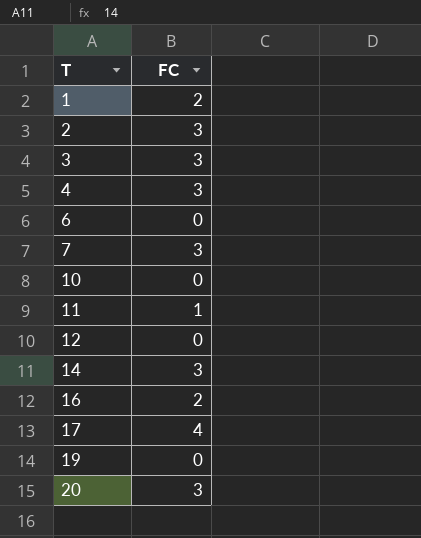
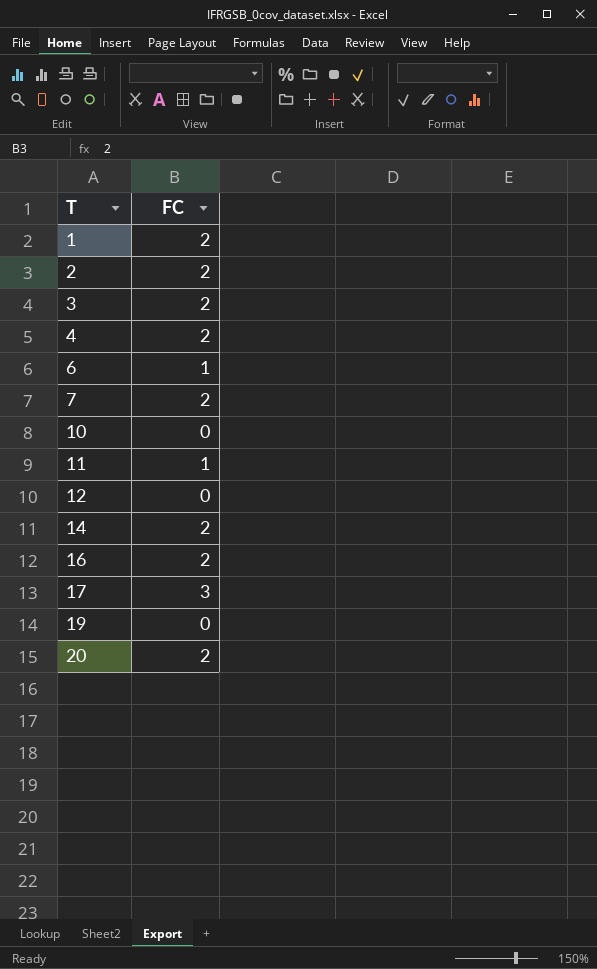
2 | FC: 3 -> 2
3 | FC: 3 -> 2
4 | FC: 3 -> 2
6 | FC: 0 -> 1
7 | FC: 3 -> 2
14 | FC: 3 -> 2
17 | FC: 4 -> 3
20 | FC: 3 -> 2

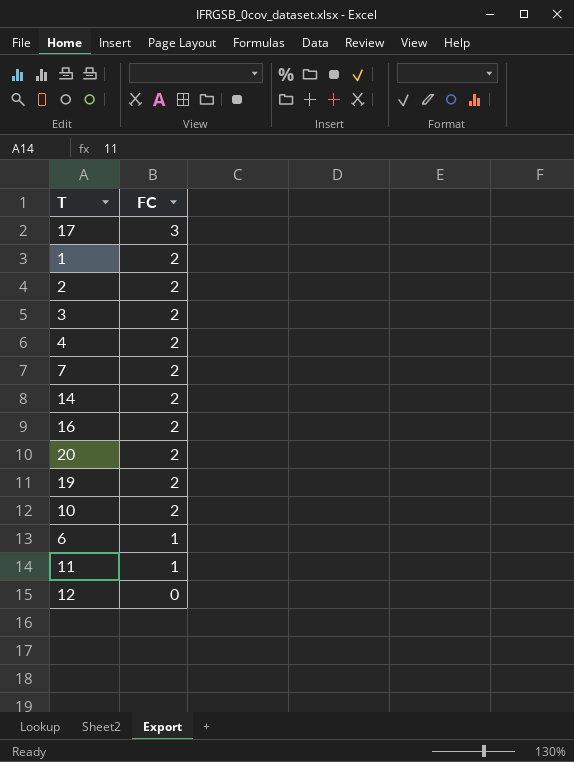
row order: T ascending -> FC descending
19 | FC: 0 -> 2
10 | FC: 0 -> 2

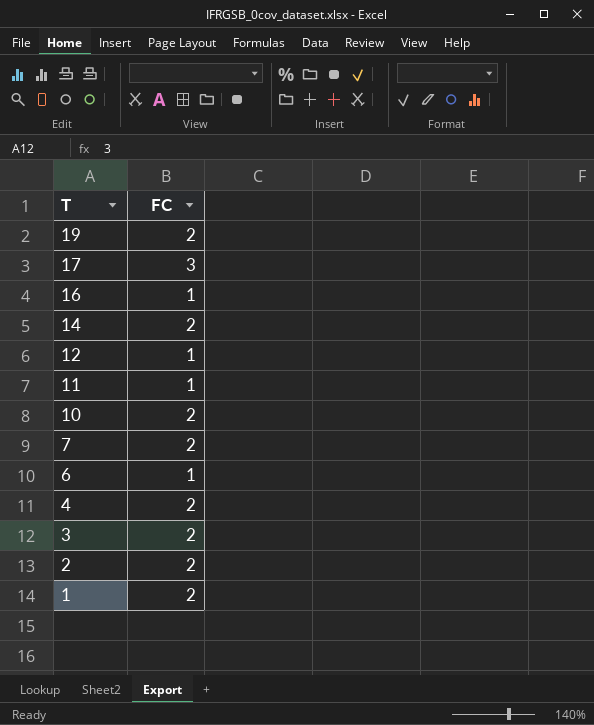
row order: FC descending -> T descending
row 20: 2 -> none
16 | FC: 2 -> 1
12 | FC: 0 -> 1

